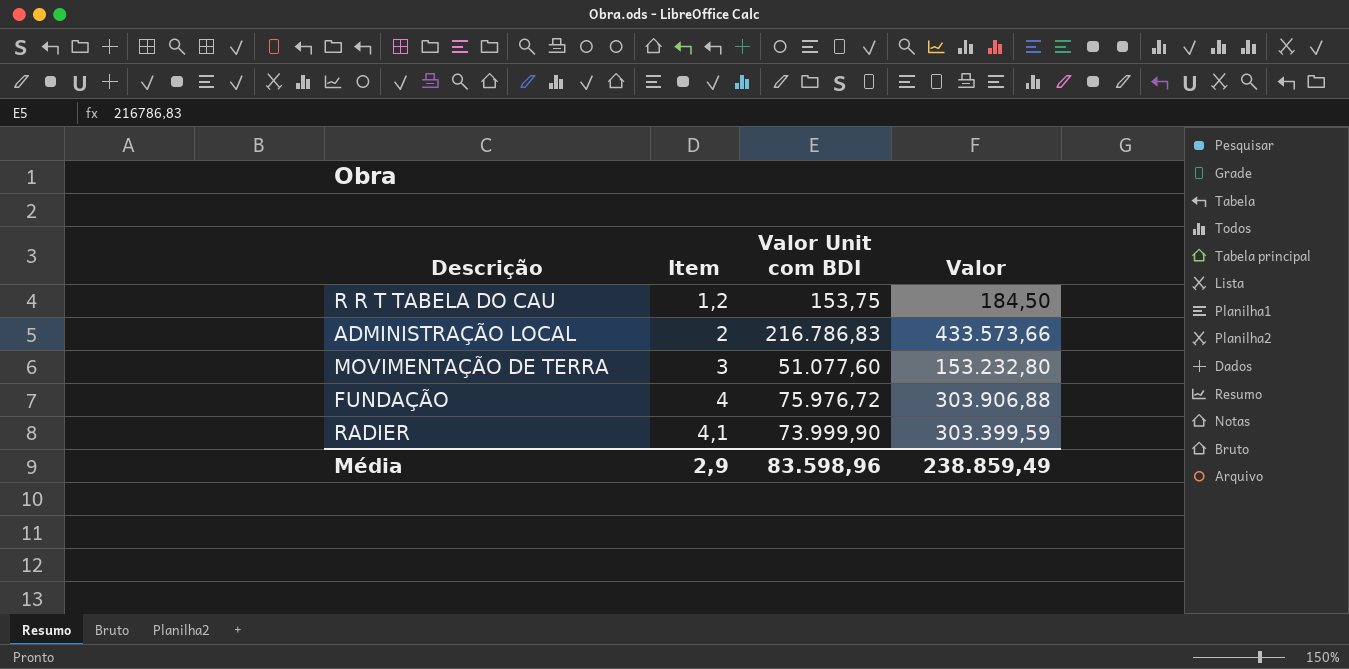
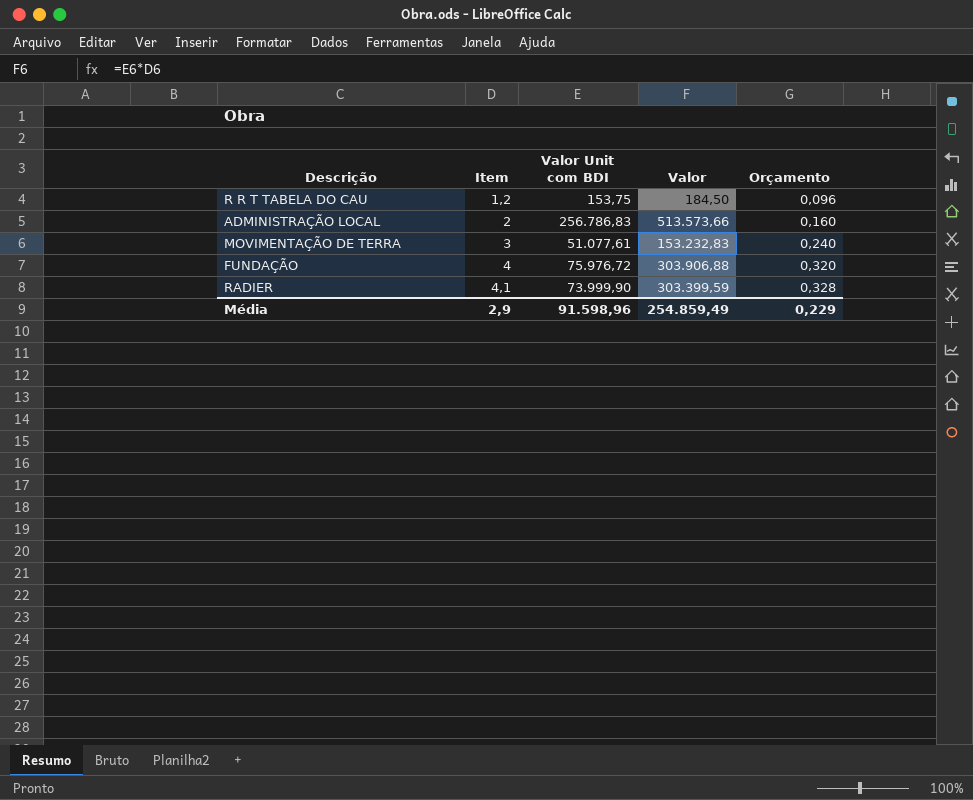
column Orçamento | formula: none -> [Item] * 0,08
ADMINISTRAÇÃO LOCAL | Valor Unit com BDI: 216.786,83 -> 256.786,83
ADMINISTRAÇÃO LOCAL | Valor: 433.573,66 -> 513.573,66
MOVIMENTAÇÃO DE TERRA | Valor Unit com BDI: 51.077,60 -> 51.077,61
MOVIMENTAÇÃO DE TERRA | Valor: 153.232,80 -> 153.232,83
Média | Valor Unit com BDI: 83.598,96 -> 91.598,96
Média | Valor: 238.859,49 -> 254.859,49

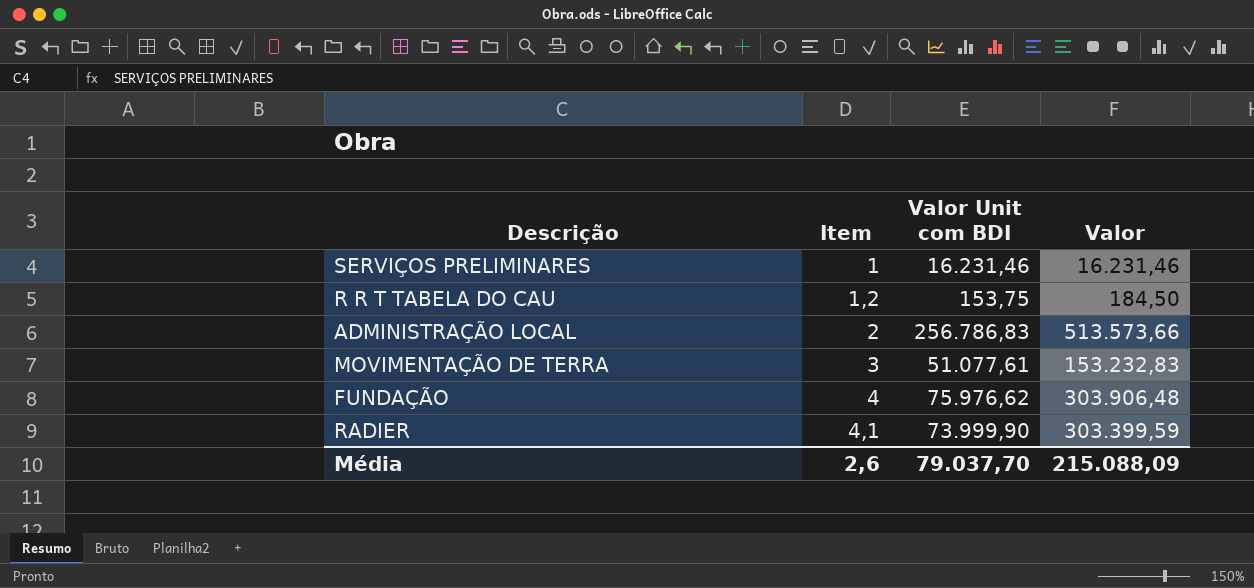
column Orçamento | formula: [Item] * 0,08 -> none
row SERVIÇOS PRELIMINARES: none -> 1 | 16.231,46 | 16.231,46
FUNDAÇÃO | Valor Unit com BDI: 75.976,72 -> 75.976,62
FUNDAÇÃO | Valor: 303.906,88 -> 303.906,48
Média | Item: 2,9 -> 2,6
Média | Valor Unit com BDI: 91.598,96 -> 79.037,70
Média | Valor: 254.859,49 -> 215.088,09

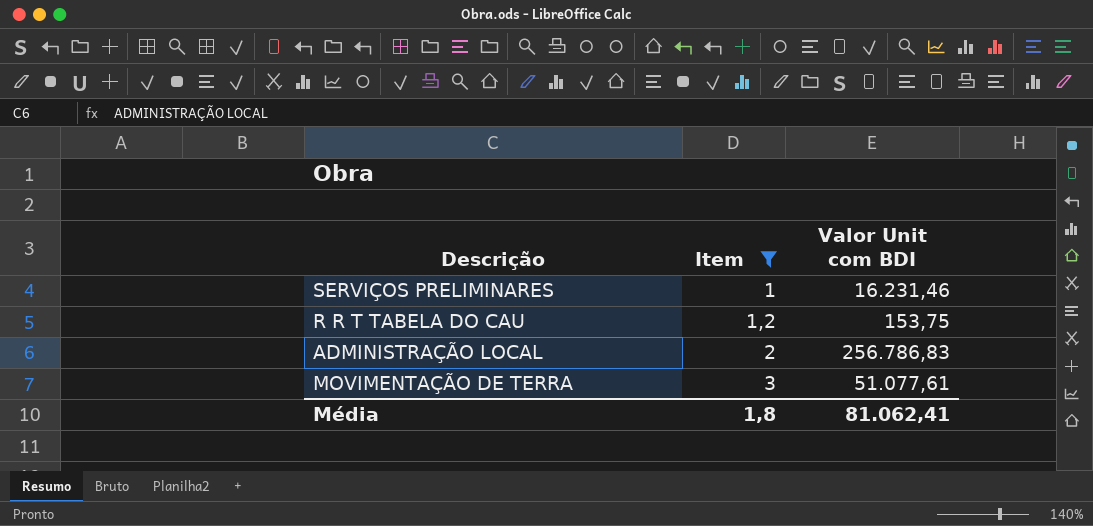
filter: none -> Item <= 3
column Valor | formula: [Item] * [Valor Unit com BDI] -> none
Média | Item: 2,6 -> 1,8
Média | Valor Unit com BDI: 79.037,70 -> 81.062,41

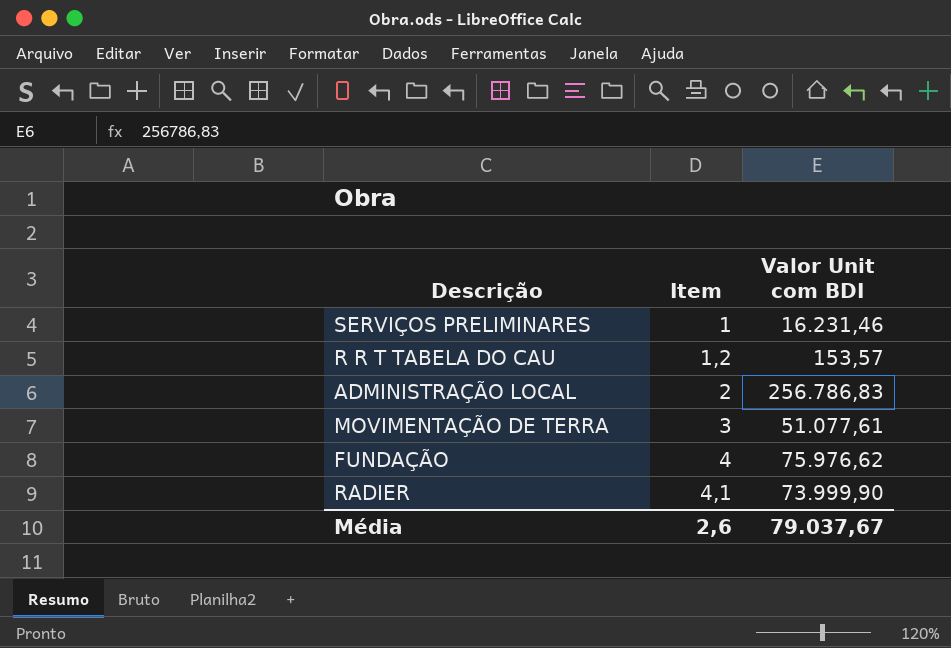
filter: Item <= 3 -> none
R R T TABELA DO CAU | Valor Unit com BDI: 153,75 -> 153,57
Média | Item: 1,8 -> 2,6
Média | Valor Unit com BDI: 81.062,41 -> 79.037,67

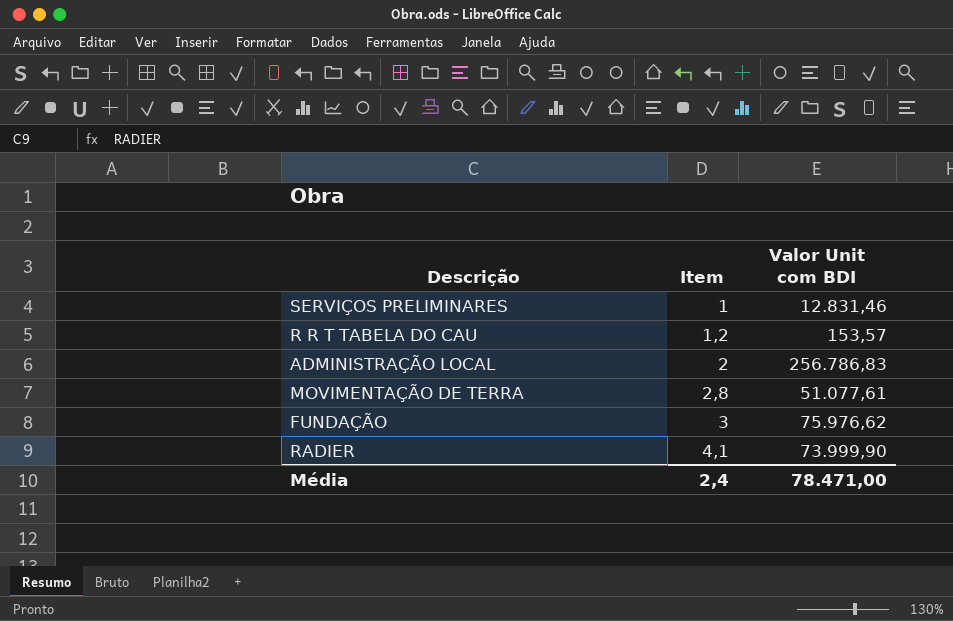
SERVIÇOS PRELIMINARES | Valor Unit com BDI: 16.231,46 -> 12.831,46
MOVIMENTAÇÃO DE TERRA | Item: 3 -> 2,8
FUNDAÇÃO | Item: 4 -> 3
Média | Item: 2,6 -> 2,4
Média | Valor Unit com BDI: 79.037,67 -> 78.471,00

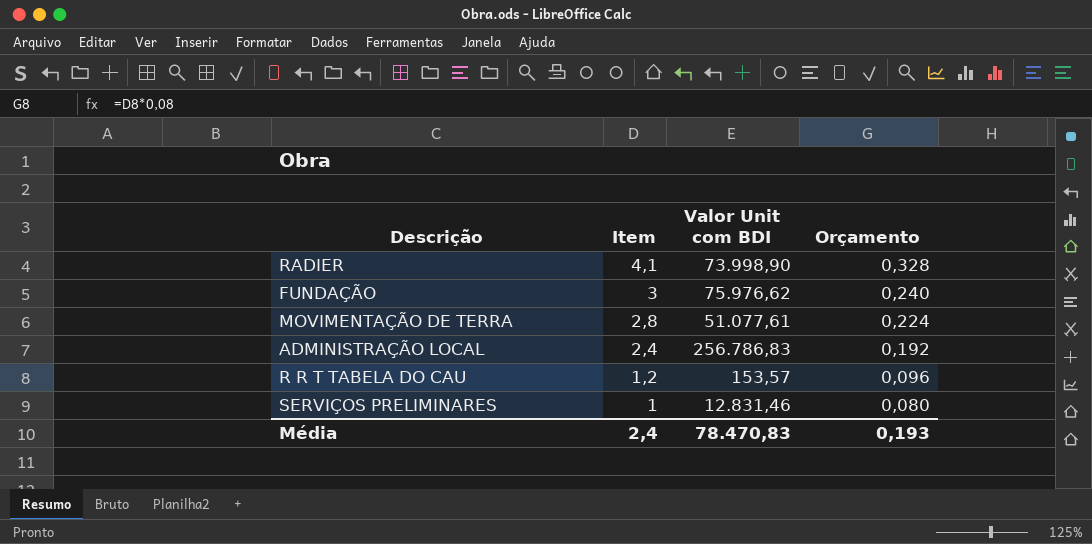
row order: Item ascending -> Item descending
column Orçamento | formula: none -> [Item] * 0,08
RADIER | Valor Unit com BDI: 73.999,90 -> 73.998,90
ADMINISTRAÇÃO LOCAL | Item: 2 -> 2,4
Média | Valor Unit com BDI: 78.471,00 -> 78.470,83

